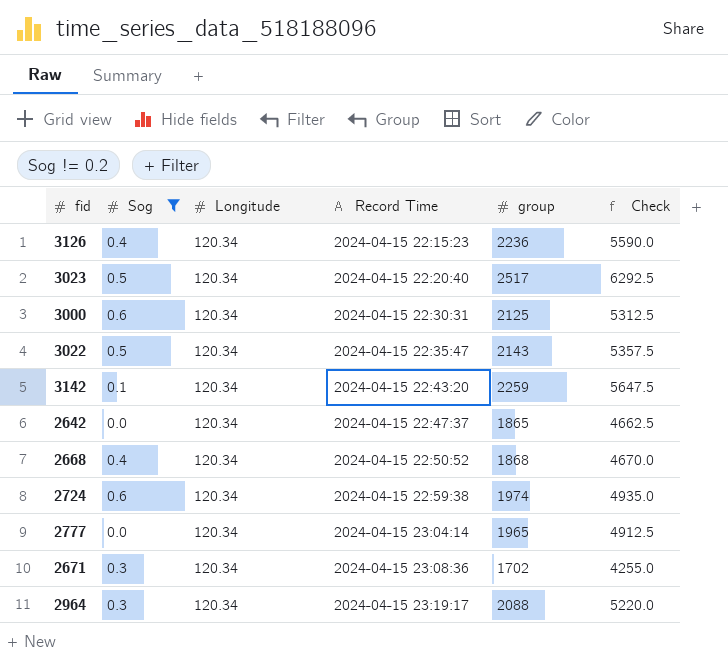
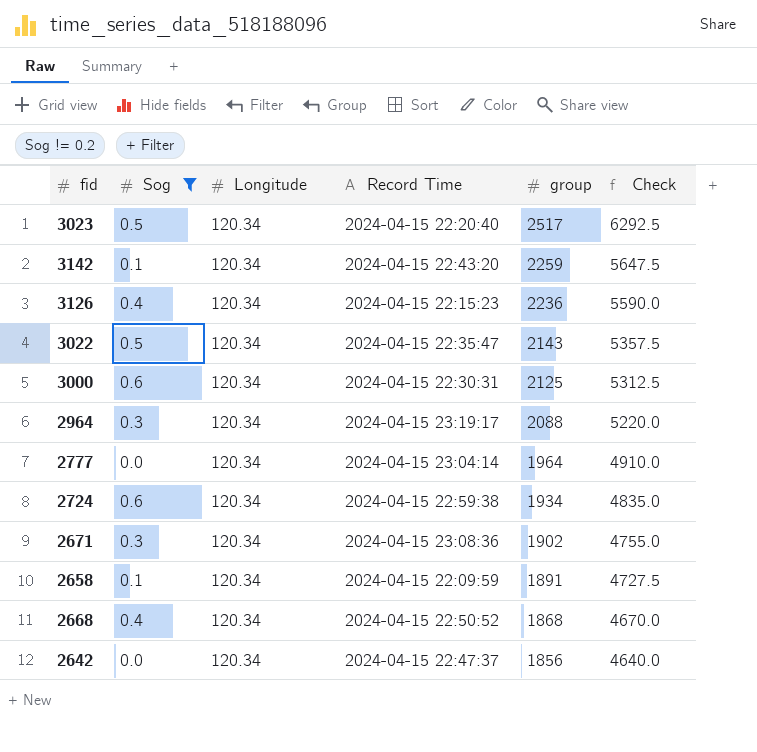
row order: Record Time ascending -> group descending
2777 | group: 1965 -> 1964
2777 | Check: 4912.5 -> 4910.0
2724 | group: 1974 -> 1934
2724 | Check: 4935.0 -> 4835.0
2671 | group: 1702 -> 1902
2671 | Check: 4255.0 -> 4755.0
row 2658: none -> 0.1 | 120.34 | 2024-04-15 22:09:59 | 1891 | 4727.5
2642 | group: 1865 -> 1856
2642 | Check: 4662.5 -> 4640.0

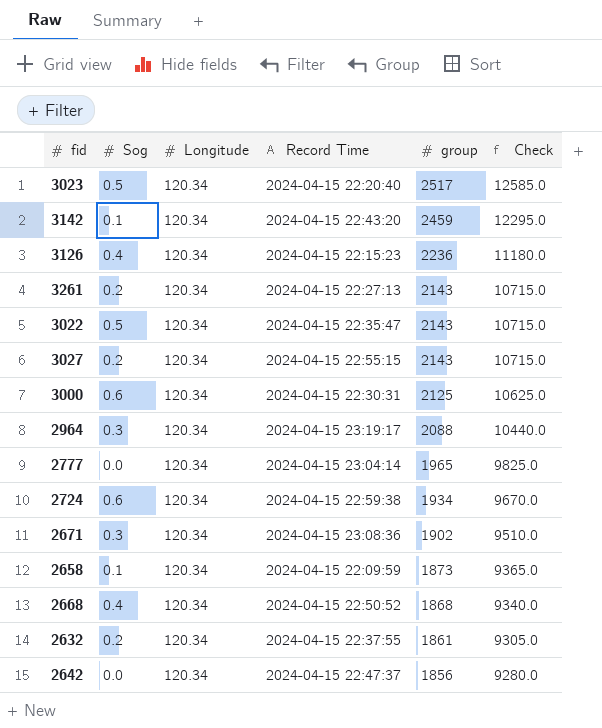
filter: Sog != 0.2 -> none
column Check | formula: [group] * 2.5 -> [group] * 5
3142 | group: 2259 -> 2459
2777 | group: 1964 -> 1965
2658 | group: 1891 -> 1873

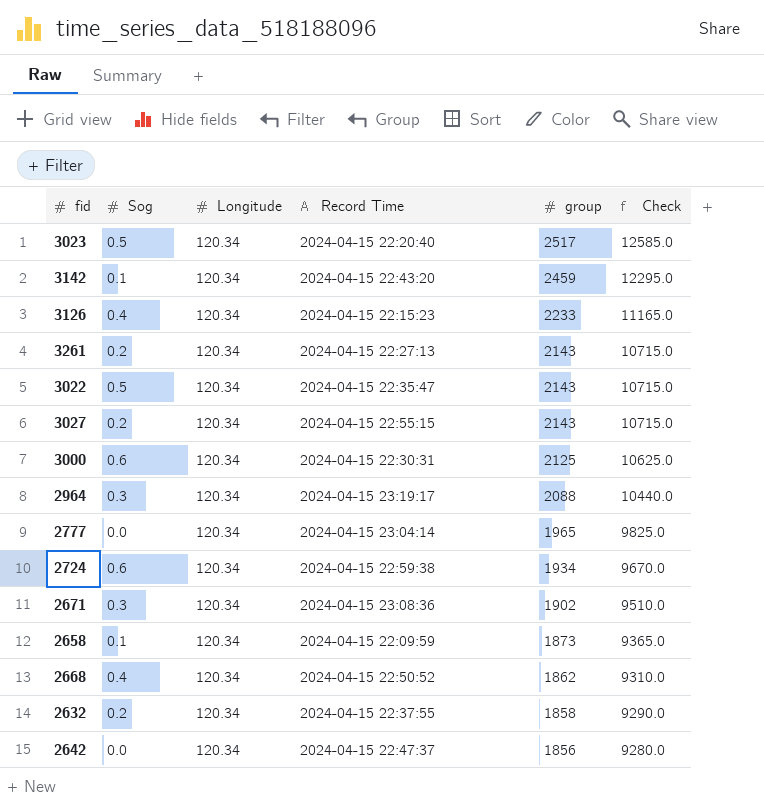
3126 | group: 2236 -> 2233
3126 | Check: 11180.0 -> 11165.0
2668 | group: 1868 -> 1862
2668 | Check: 9340.0 -> 9310.0
2632 | group: 1861 -> 1858
2632 | Check: 9305.0 -> 9290.0

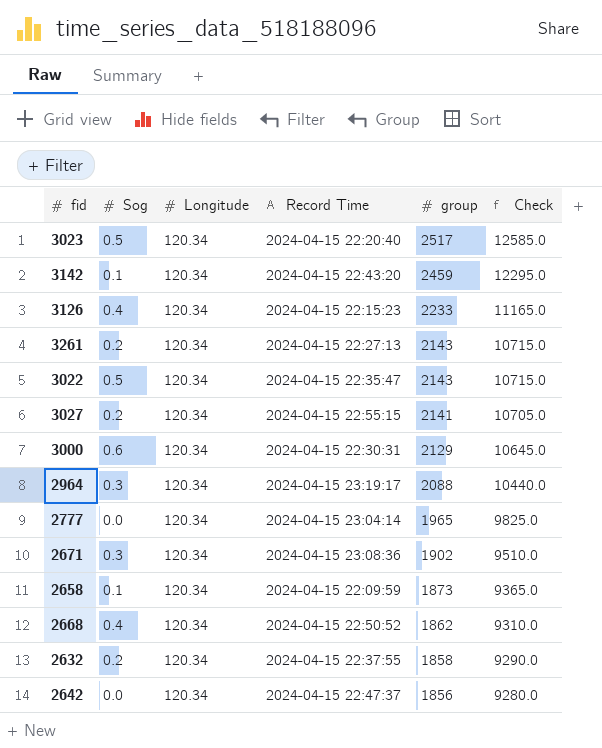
row 2724: 0.6 | 120.34 | 2024-04-15 22:59:38 | 1934 | 9670.0 -> none
3027 | group: 2143 -> 2141
3027 | Check: 10715.0 -> 10705.0
3000 | group: 2125 -> 2129
3000 | Check: 10625.0 -> 10645.0

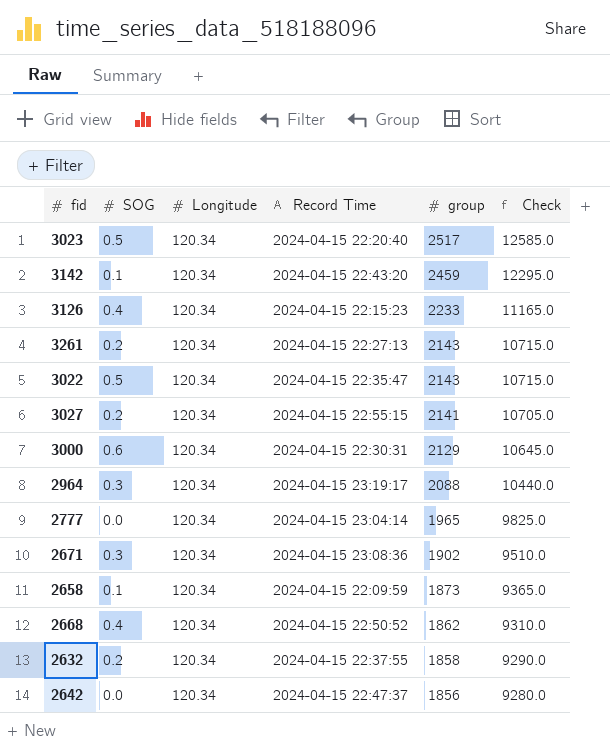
column name: Sog -> SOG

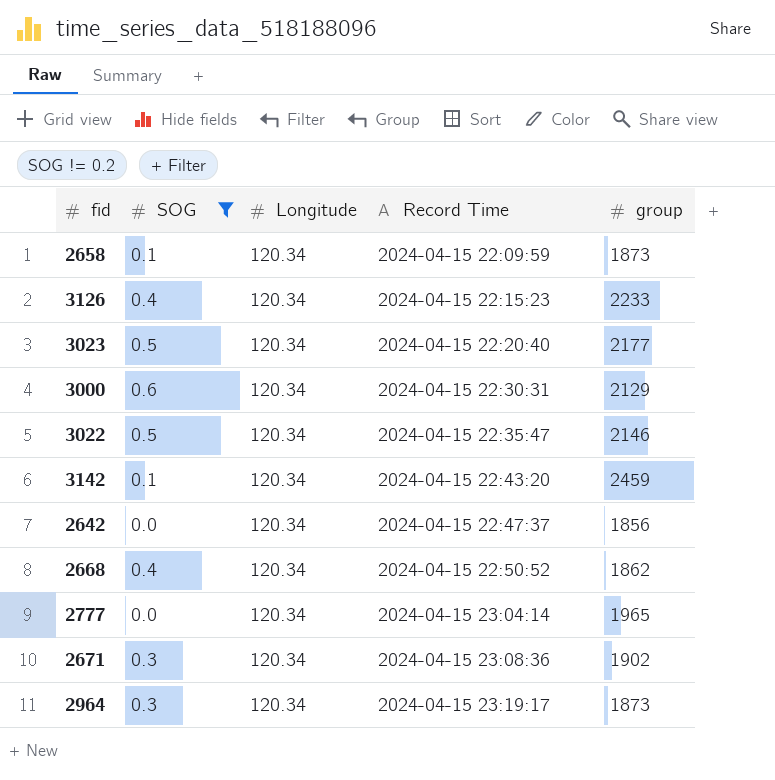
filter: none -> SOG != 0.2
row order: group descending -> Record Time ascending
column Check | formula: [group] * 5 -> none
3023 | group: 2517 -> 2177
3022 | group: 2143 -> 2146
2964 | group: 2088 -> 1873

